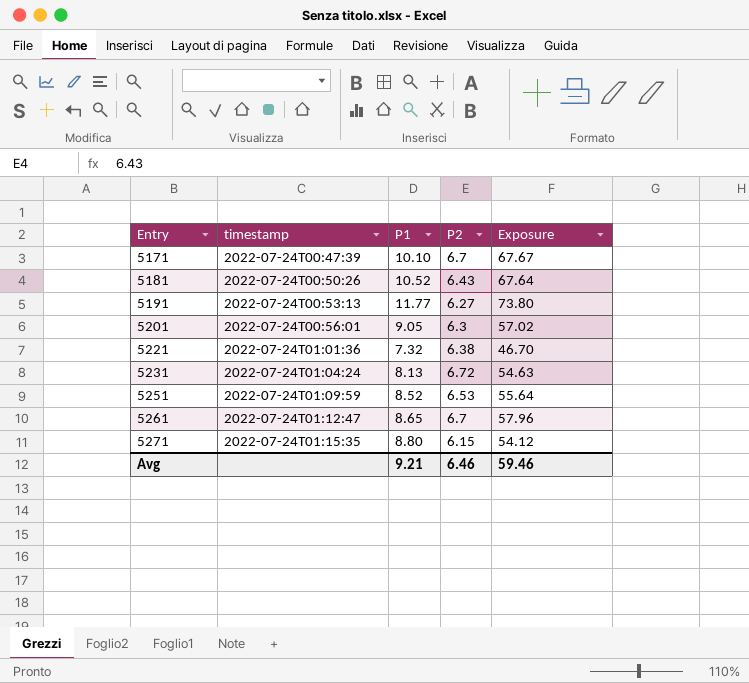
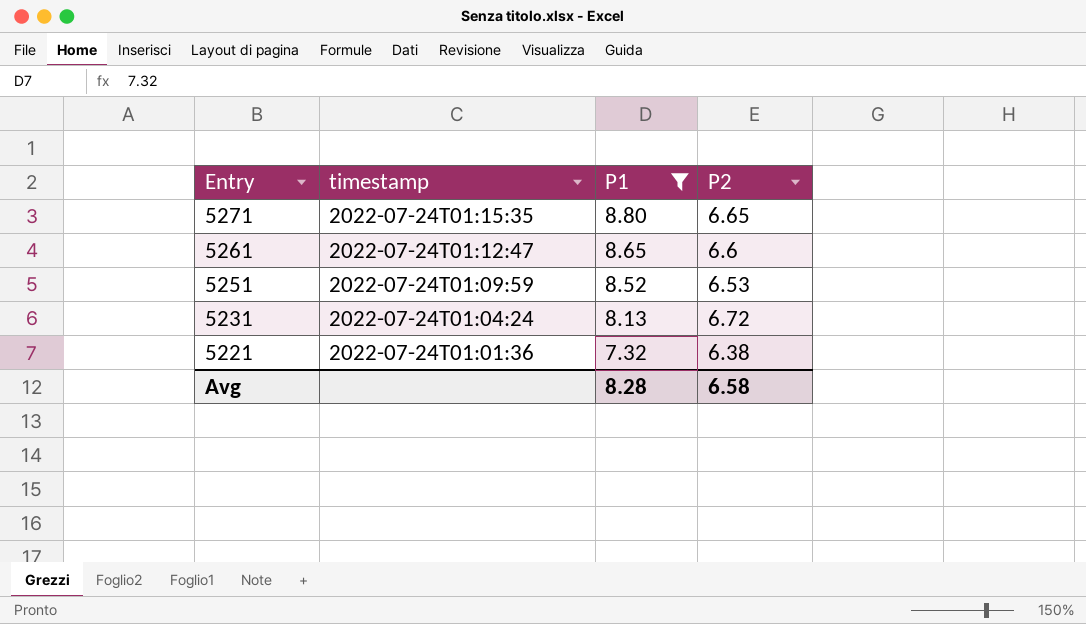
filter: none -> P1 <= 8.80
row order: Entry ascending -> Entry descending
column Exposure | formula: [P1] * [P2] -> none
5271 | P2: 6.15 -> 6.65
5261 | P2: 6.7 -> 6.6
Avg | P1: 9.21 -> 8.28
Avg | P2: 6.46 -> 6.58

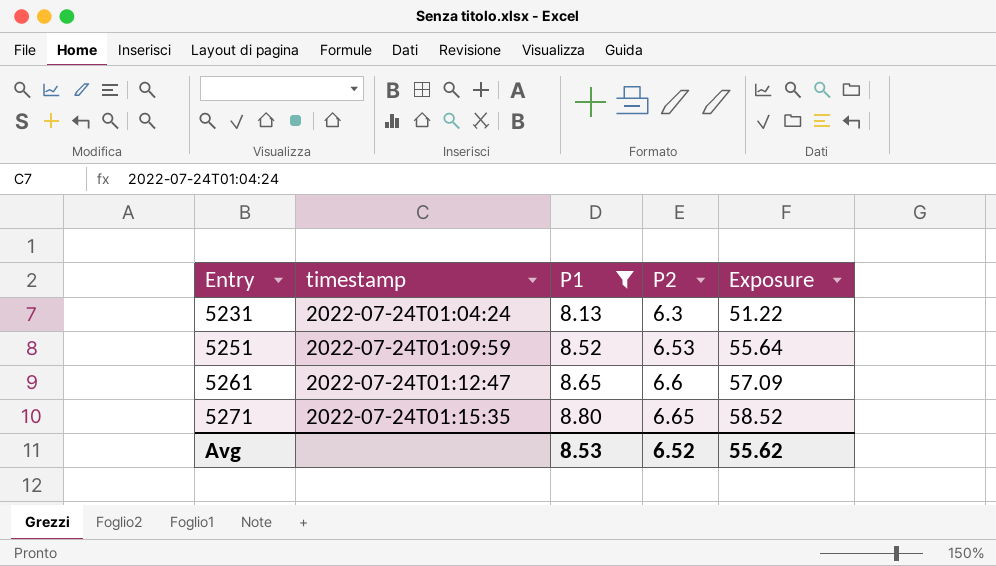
row order: Entry descending -> Entry ascending
column Exposure | formula: none -> [P1] * [P2]
row 5221: 2022-07-24T01:01:36 | 7.32 | 6.38 -> none
5231 | P2: 6.72 -> 6.3
Avg | P1: 8.28 -> 8.53
Avg | P2: 6.58 -> 6.52

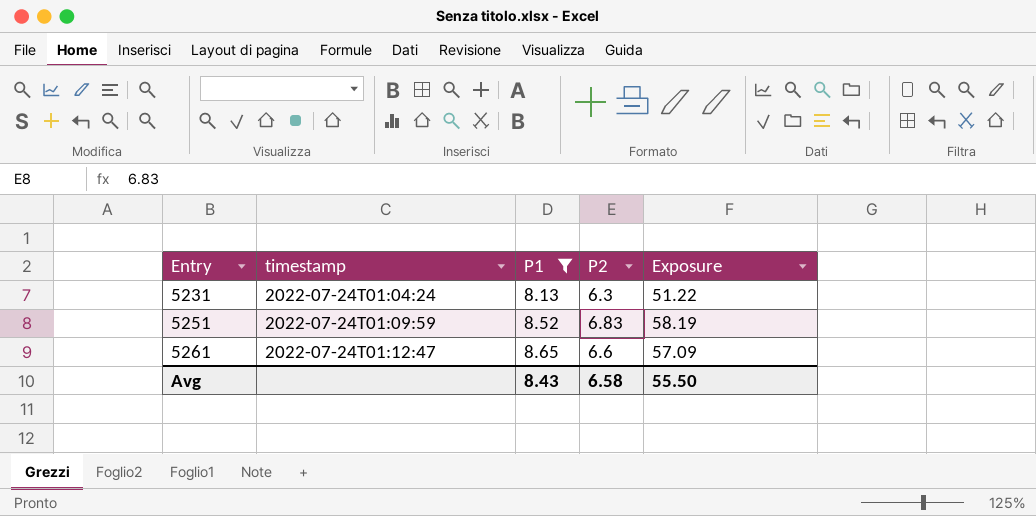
row 5271: 2022-07-24T01:15:35 | 8.80 | 6.65 | 58.52 -> none
5251 | P2: 6.53 -> 6.83
5251 | Exposure: 55.64 -> 58.19
Avg | P1: 8.53 -> 8.43
Avg | P2: 6.52 -> 6.58
Avg | Exposure: 55.62 -> 55.50

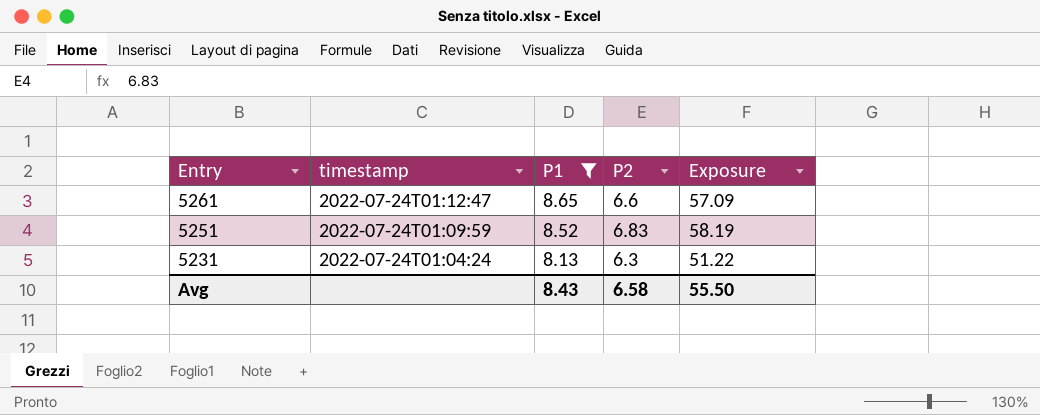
row order: Entry ascending -> Entry descending

